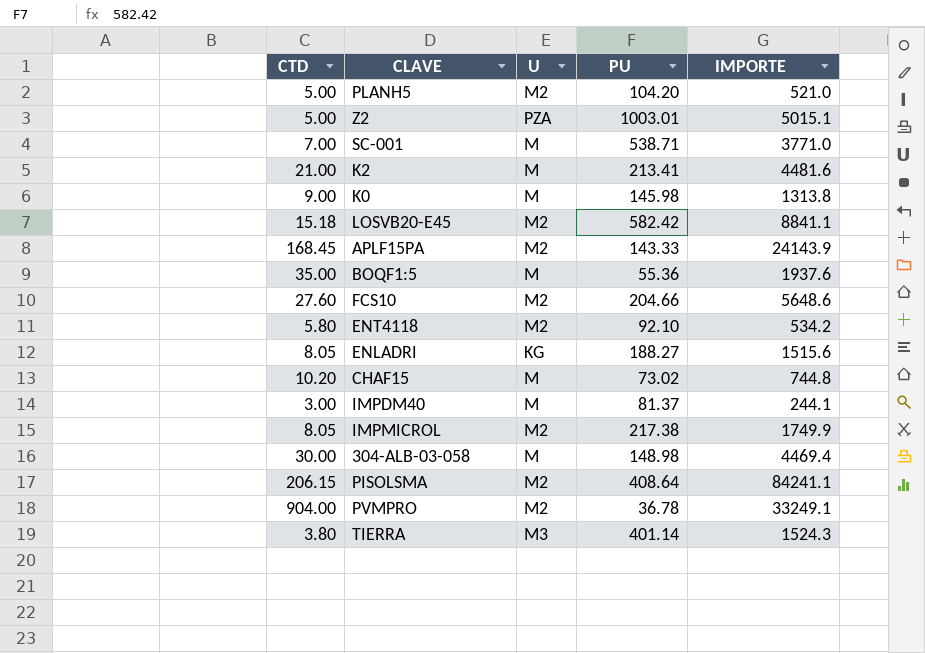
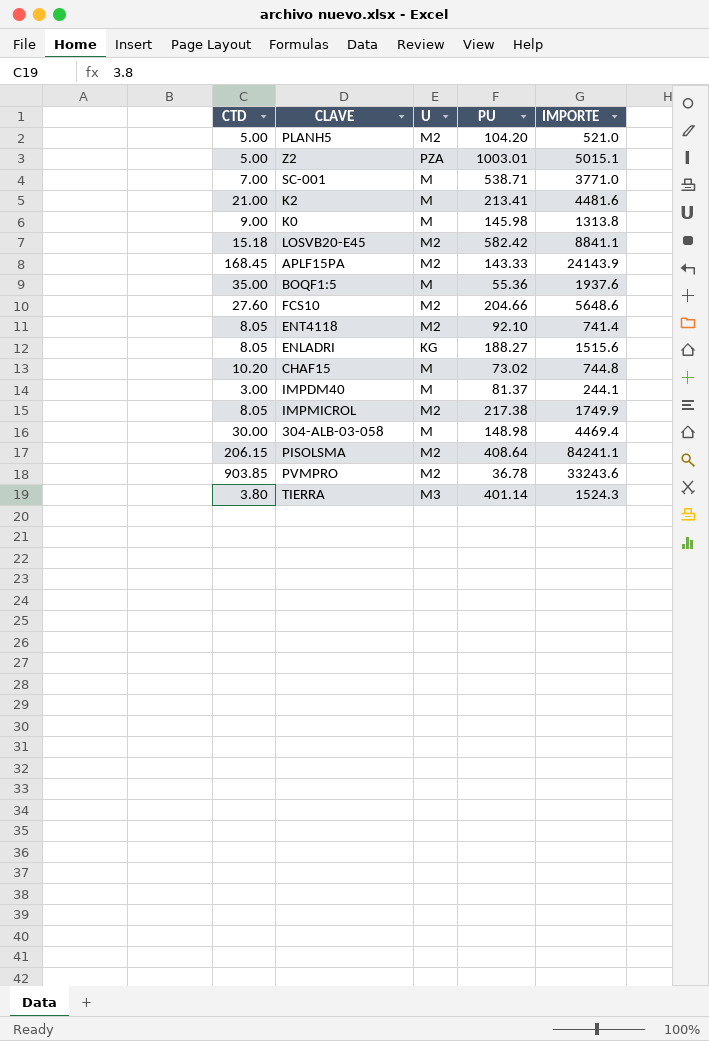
ENT4118 | CTD: 5.80 -> 8.05
ENT4118 | IMPORTE: 534.2 -> 741.4
PVMPRO | CTD: 904.00 -> 903.85
PVMPRO | IMPORTE: 33249.1 -> 33243.6

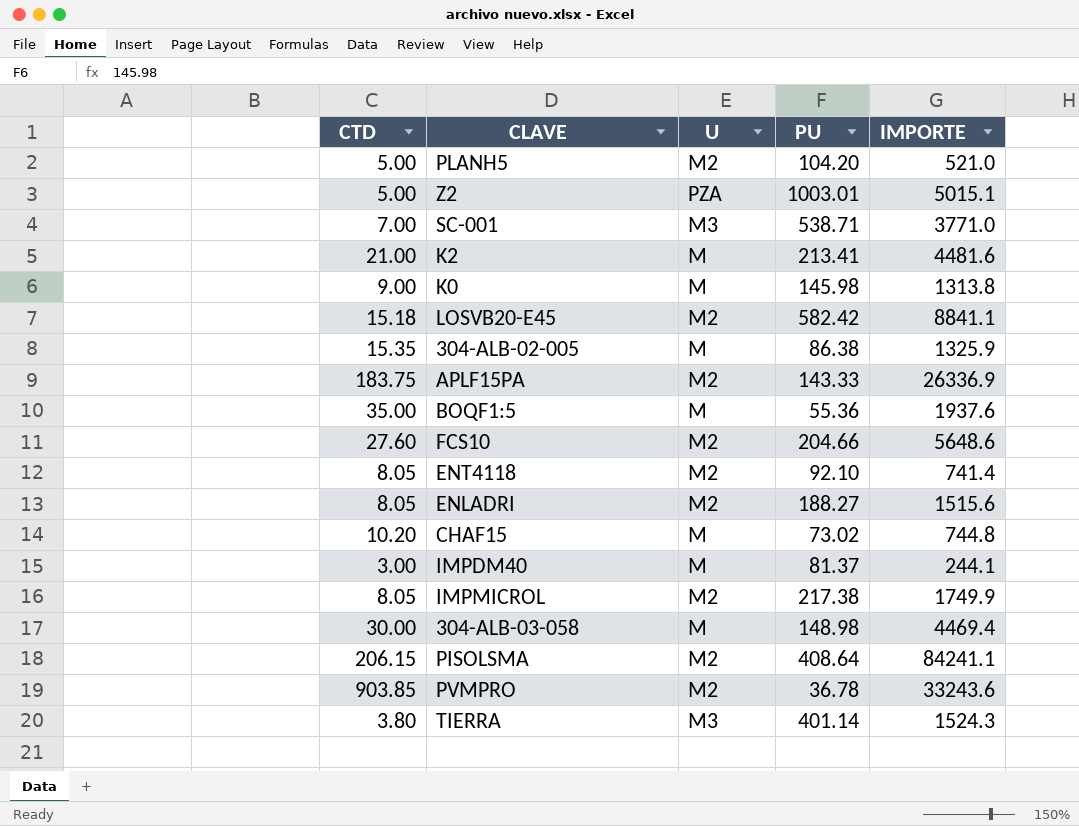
SC-001 | U: M -> M3
row 304-ALB-02-005: none -> 15.35 | M | 86.38 | 1325.9
APLF15PA | CTD: 168.45 -> 183.75
APLF15PA | IMPORTE: 24143.9 -> 26336.9
ENLADRI | U: KG -> M2

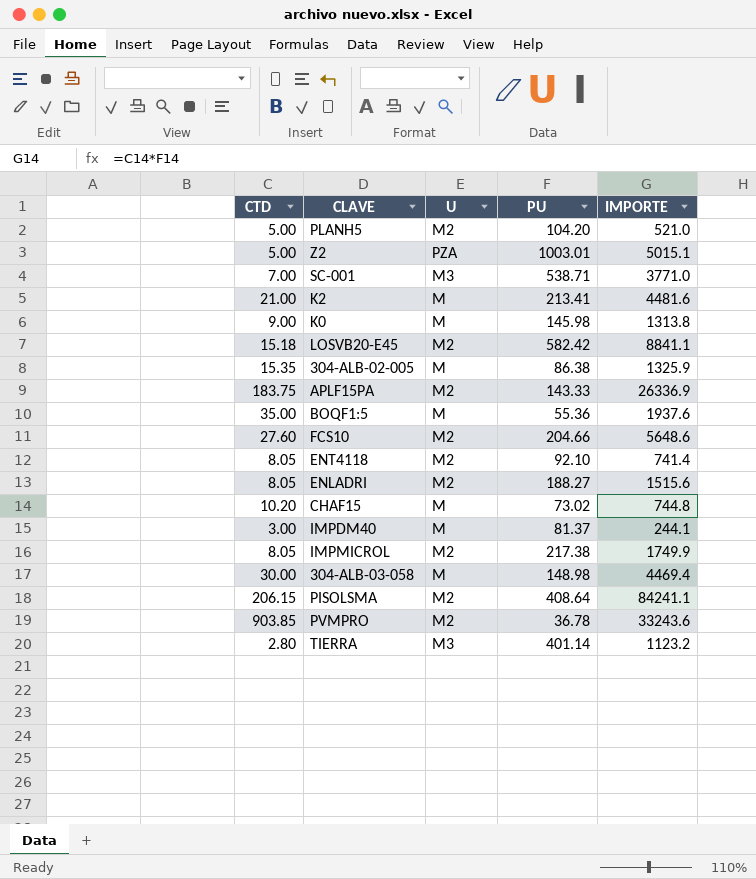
TIERRA | CTD: 3.80 -> 2.80
TIERRA | IMPORTE: 1524.3 -> 1123.2

